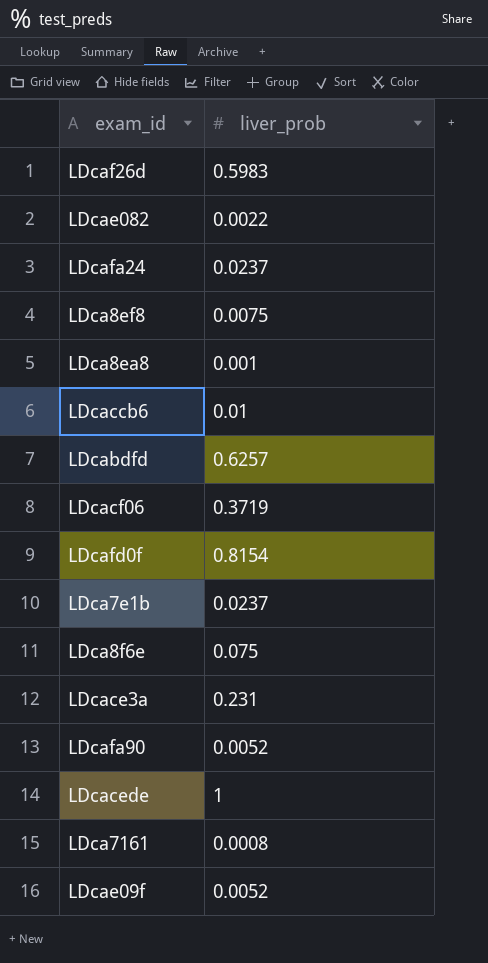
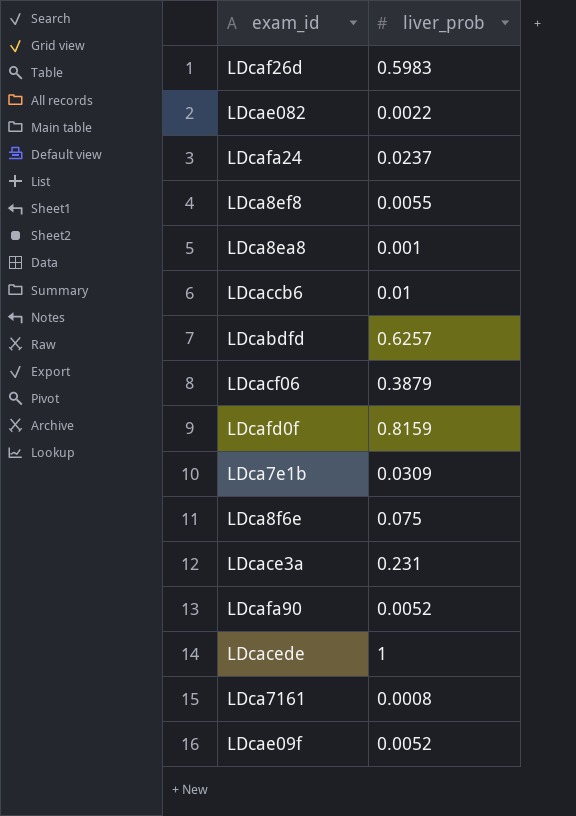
LDca8ef8 | liver_prob: 0.0075 -> 0.0055
LDcacf06 | liver_prob: 0.3719 -> 0.3879
LDcafd0f | liver_prob: 0.8154 -> 0.8159
LDca7e1b | liver_prob: 0.0237 -> 0.0309

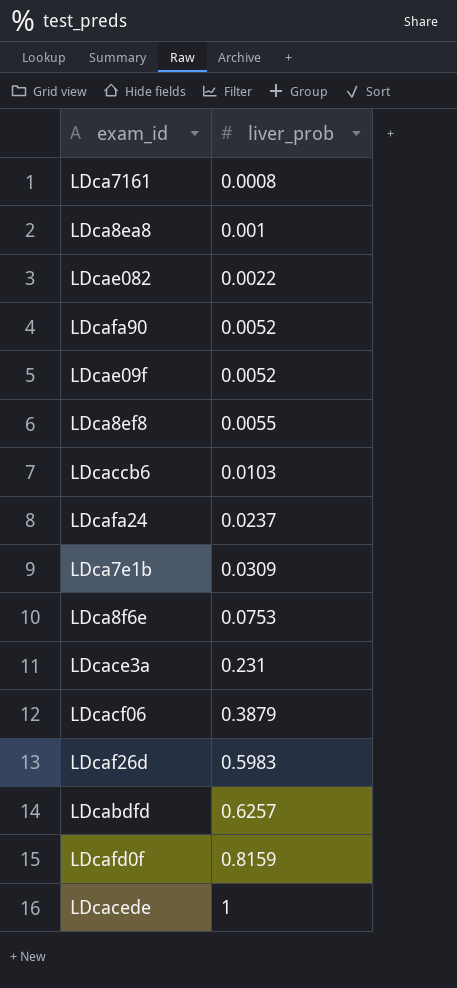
row order: none -> liver_prob ascending
LDcaccb6 | liver_prob: 0.01 -> 0.0103
LDca8f6e | liver_prob: 0.075 -> 0.0753

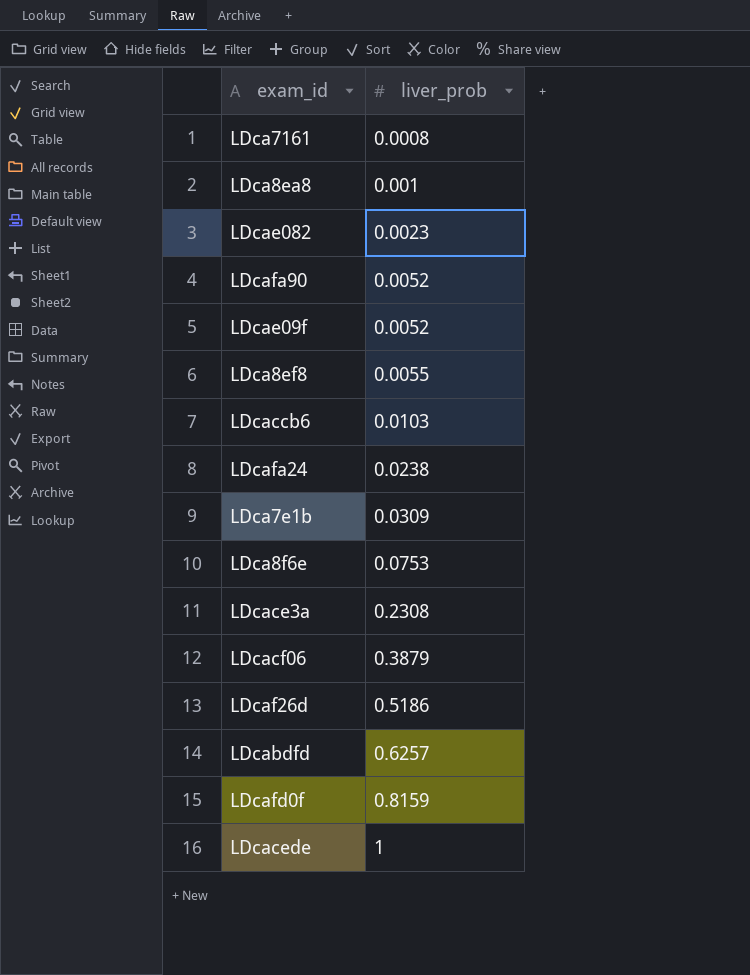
LDcae082 | liver_prob: 0.0022 -> 0.0023
LDcafa24 | liver_prob: 0.0237 -> 0.0238
LDcace3a | liver_prob: 0.231 -> 0.2308
LDcaf26d | liver_prob: 0.5983 -> 0.5186

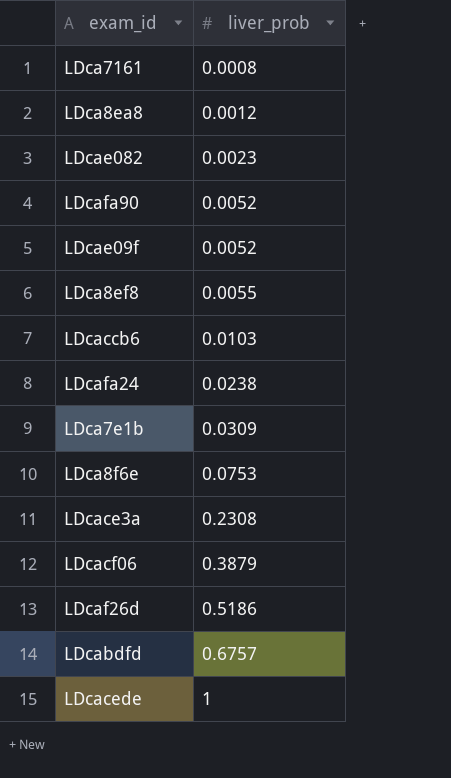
row LDcafd0f: 0.8159 -> none
LDca8ea8 | liver_prob: 0.001 -> 0.0012
LDcabdfd | liver_prob: 0.6257 -> 0.6757

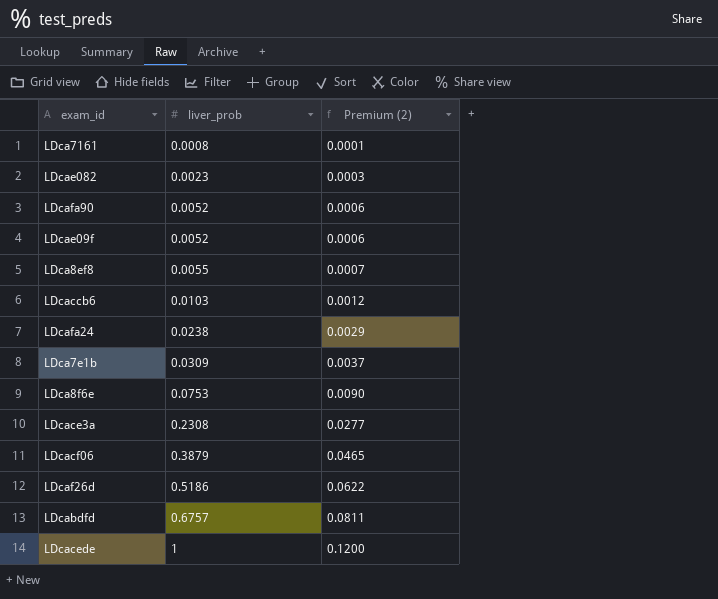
column Premium (2) | formula: none -> [liver_prob] * 0.12
row LDca8ea8: 0.0012 -> none

